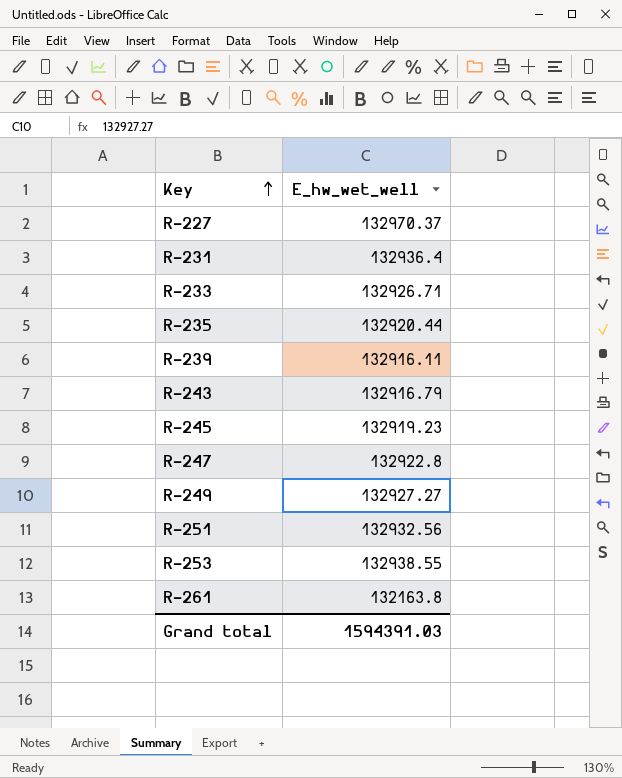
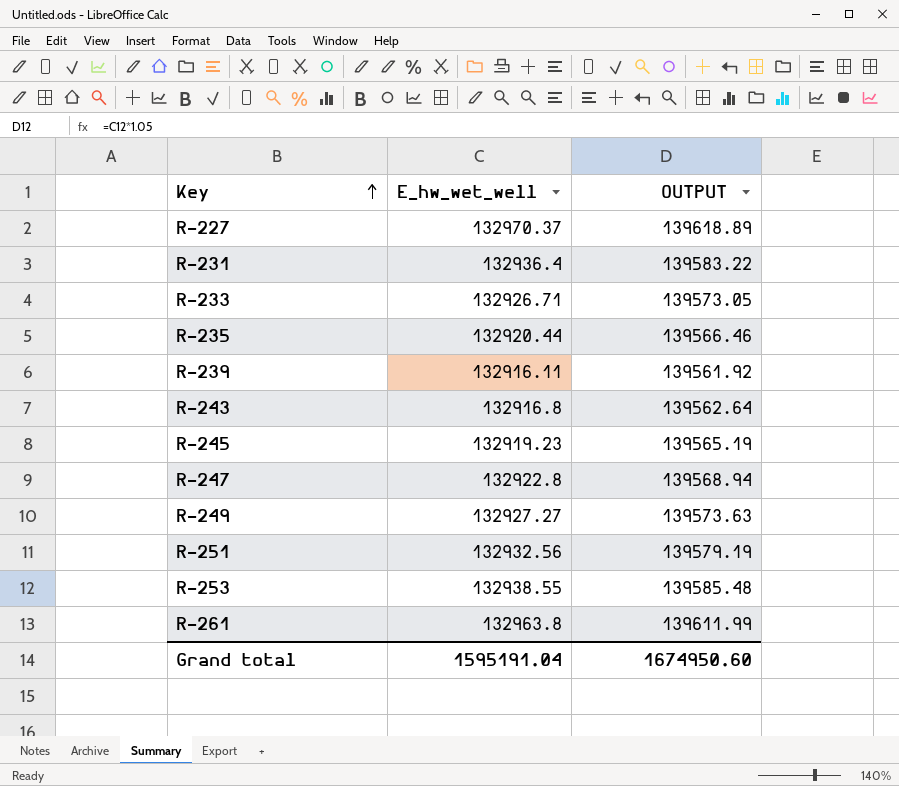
column OUTPUT | formula: none -> [E_hw_wet_well] * 1.05
R-243 | E_hw_wet_well: 132916.79 -> 132916.8
R-261 | E_hw_wet_well: 132163.8 -> 132963.8
Grand total | E_hw_wet_well: 1594391.03 -> 1595191.04

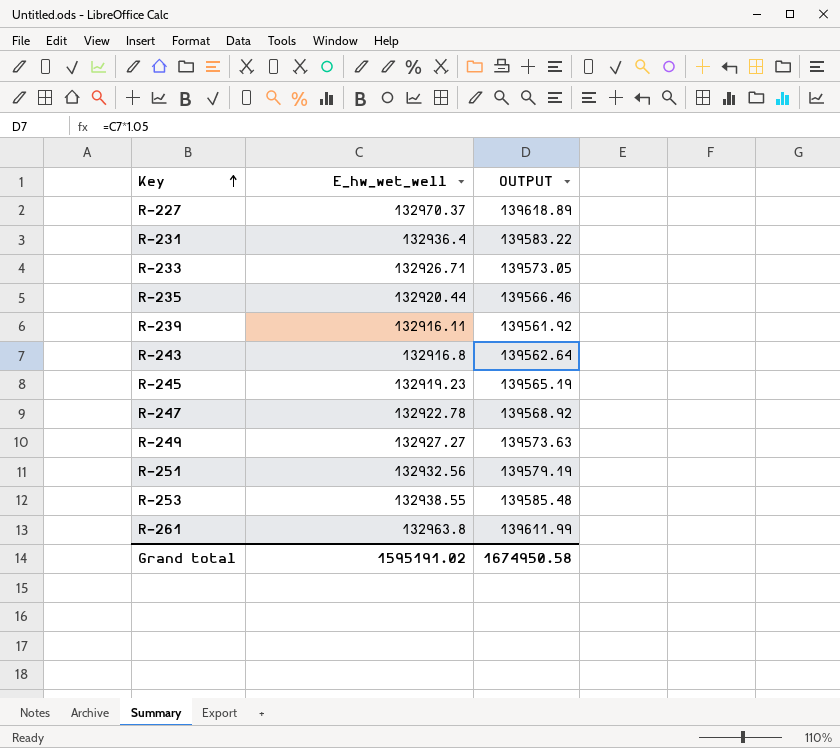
R-247 | E_hw_wet_well: 132922.8 -> 132922.78
R-247 | OUTPUT: 139568.94 -> 139568.92
Grand total | E_hw_wet_well: 1595191.04 -> 1595191.02
Grand total | OUTPUT: 1674950.60 -> 1674950.58

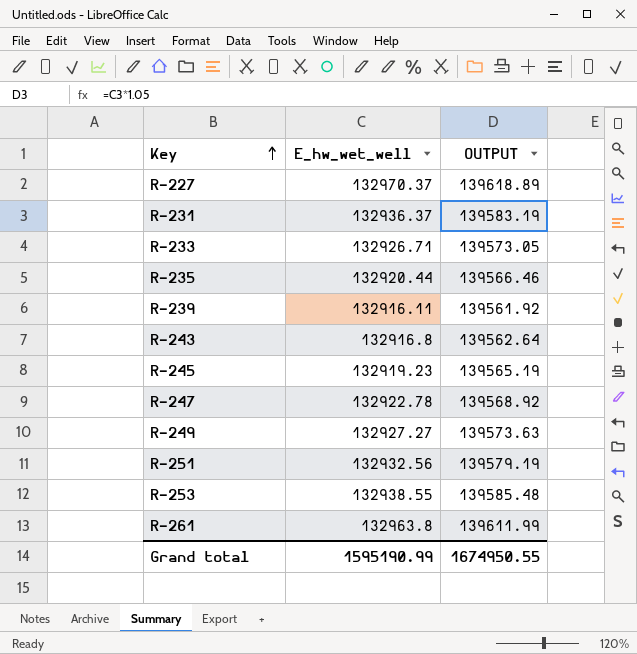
R-231 | E_hw_wet_well: 132936.4 -> 132936.37
R-231 | OUTPUT: 139583.22 -> 139583.19
Grand total | E_hw_wet_well: 1595191.02 -> 1595190.99
Grand total | OUTPUT: 1674950.58 -> 1674950.55

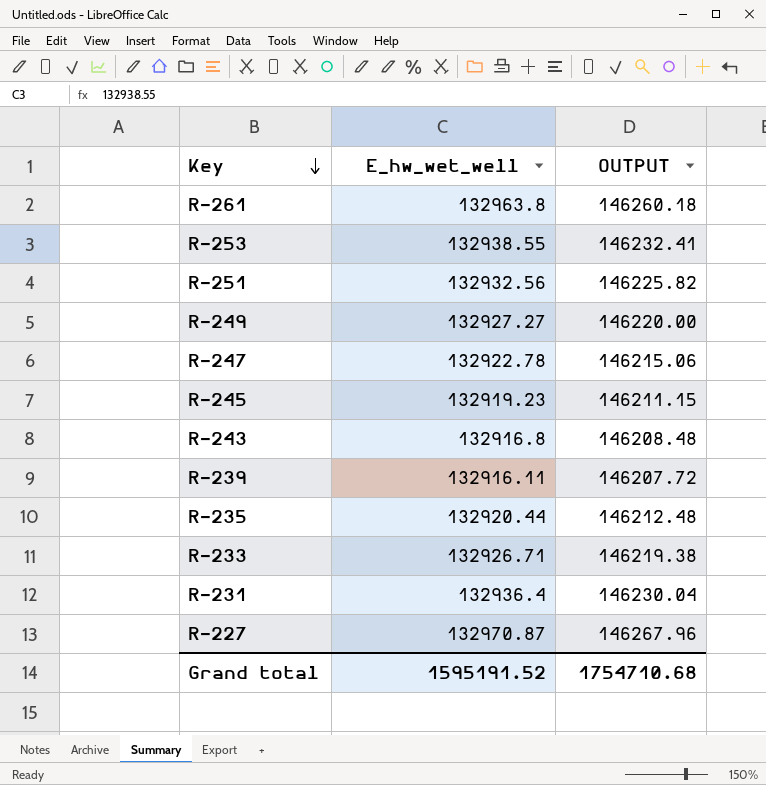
row order: Key ascending -> Key descending
column OUTPUT | formula: [E_hw_wet_well] * 1.05 -> [E_hw_wet_well] * 1.1
R-231 | E_hw_wet_well: 132936.37 -> 132936.4
R-227 | E_hw_wet_well: 132970.37 -> 132970.87
Grand total | E_hw_wet_well: 1595190.99 -> 1595191.52
Grand total | OUTPUT: 1674950.55 -> 1754710.68

